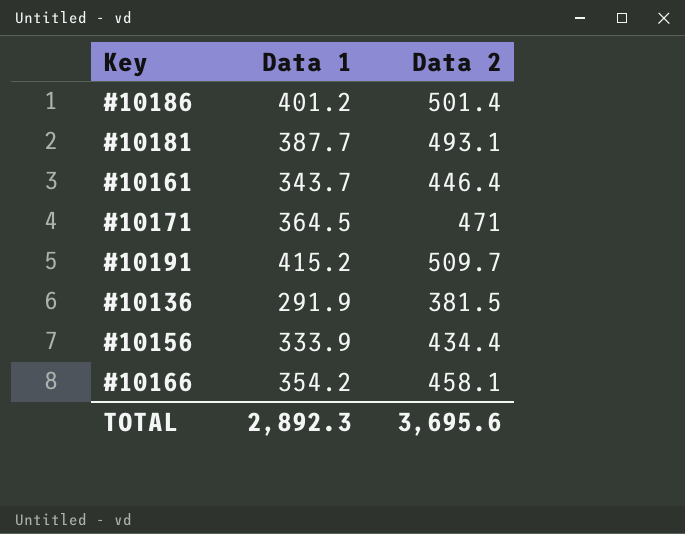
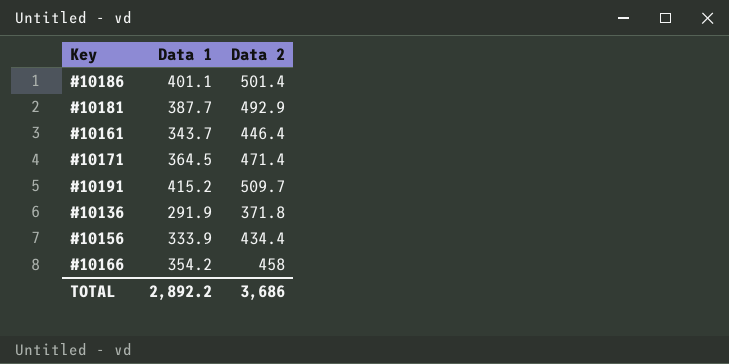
#10186 | Data 1: 401.2 -> 401.1
#10181 | Data 2: 493.1 -> 492.9
#10171 | Data 2: 471 -> 471.4
#10136 | Data 2: 381.5 -> 371.8
#10166 | Data 2: 458.1 -> 458
TOTAL | Data 1: 2,892.3 -> 2,892.2
TOTAL | Data 2: 3,695.6 -> 3,686

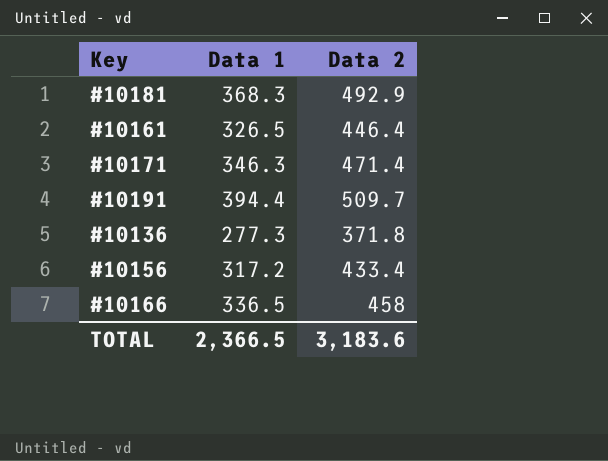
row #10186: 401.1 | 501.4 -> none
#10181 | Data 1: 387.7 -> 368.3
#10161 | Data 1: 343.7 -> 326.5
#10171 | Data 1: 364.5 -> 346.3
#10191 | Data 1: 415.2 -> 394.4
#10136 | Data 1: 291.9 -> 277.3
#10156 | Data 1: 333.9 -> 317.2
#10156 | Data 2: 434.4 -> 433.4
#10166 | Data 1: 354.2 -> 336.5
TOTAL | Data 1: 2,892.2 -> 2,366.5
TOTAL | Data 2: 3,686 -> 3,183.6

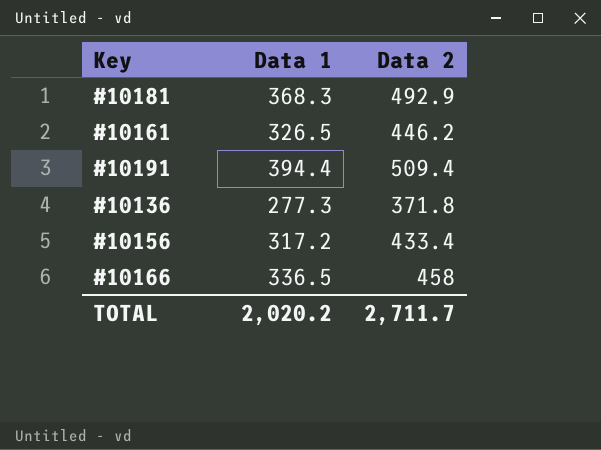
row #10171: 346.3 | 471.4 -> none
#10161 | Data 2: 446.4 -> 446.2
#10191 | Data 2: 509.7 -> 509.4
TOTAL | Data 1: 2,366.5 -> 2,020.2
TOTAL | Data 2: 3,183.6 -> 2,711.7

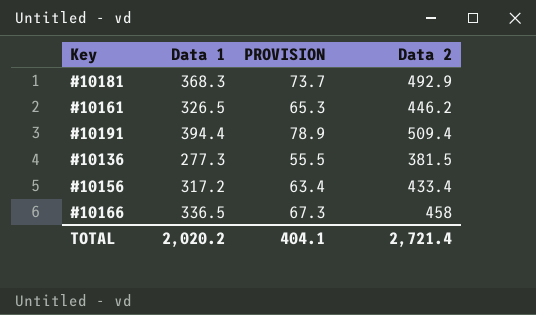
column PROVISION | formula: none -> [Data 1] * 0.2
#10136 | Data 2: 371.8 -> 381.5
TOTAL | Data 2: 2,711.7 -> 2,721.4

